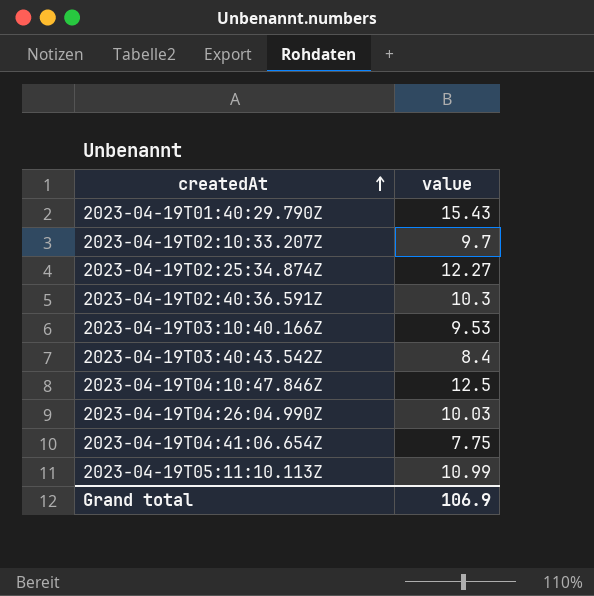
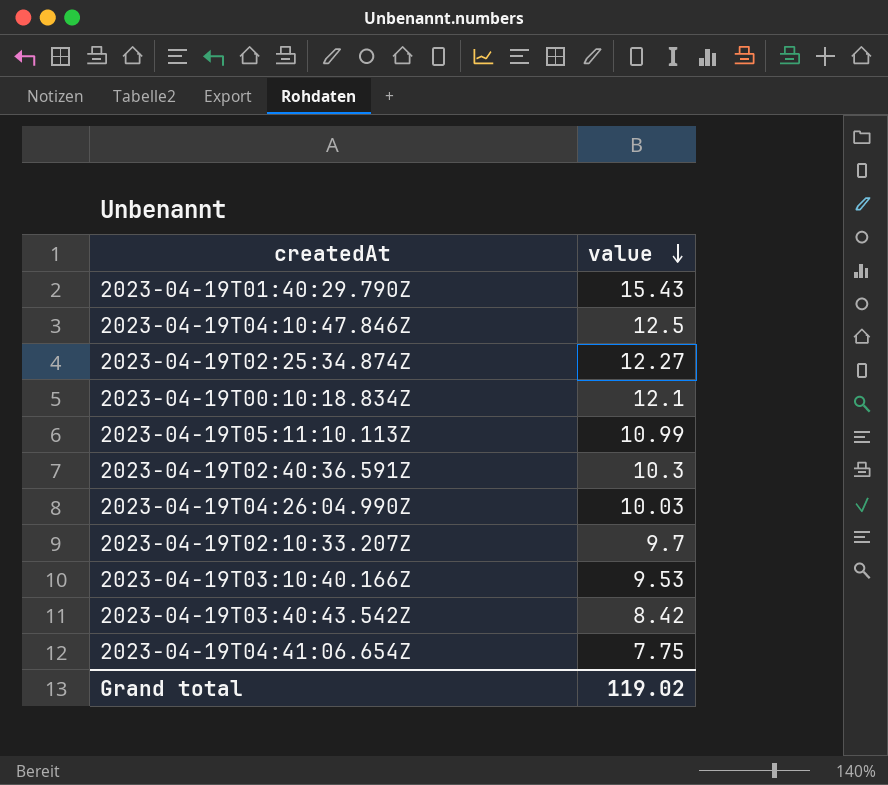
row order: createdAt ascending -> value descending
row 2023-04-19T00:10:18.834Z: none -> 12.1
2023-04-19T03:40:43.542Z | value: 8.4 -> 8.42
Grand total | value: 106.9 -> 119.02

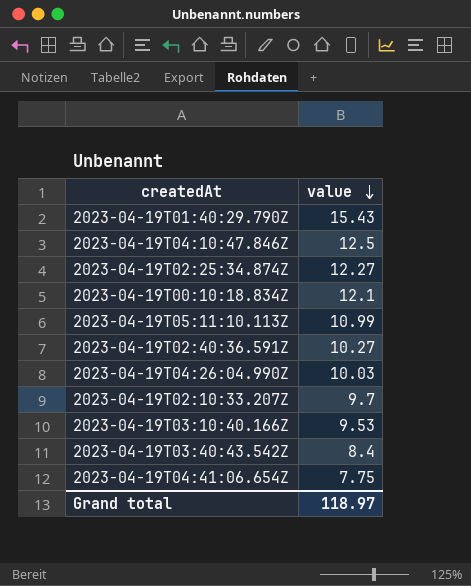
2023-04-19T02:40:36.591Z | value: 10.3 -> 10.27
2023-04-19T03:40:43.542Z | value: 8.42 -> 8.4
Grand total | value: 119.02 -> 118.97

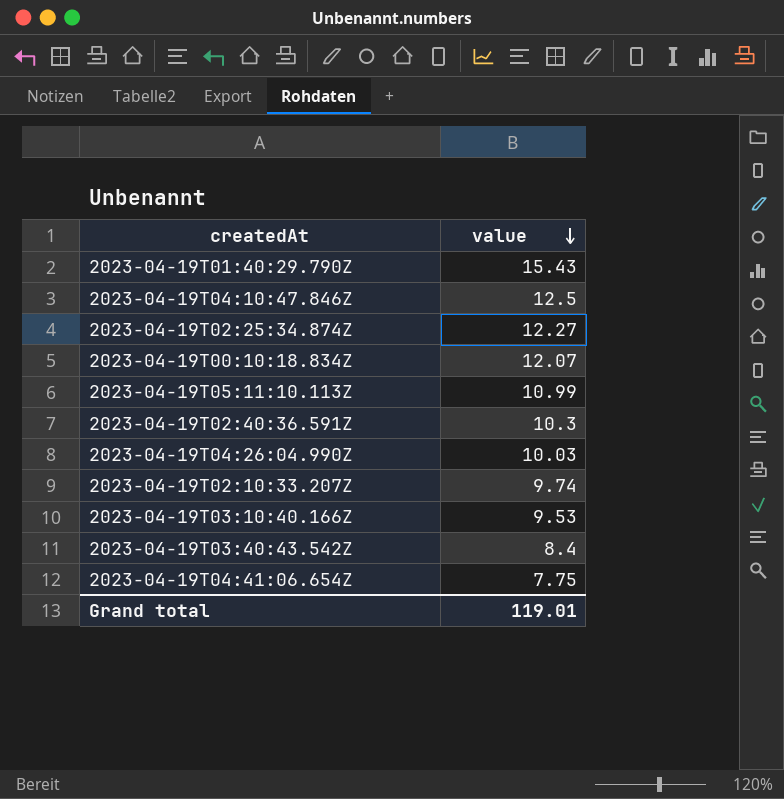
2023-04-19T00:10:18.834Z | value: 12.1 -> 12.07
2023-04-19T02:40:36.591Z | value: 10.27 -> 10.3
2023-04-19T02:10:33.207Z | value: 9.7 -> 9.74
Grand total | value: 118.97 -> 119.01

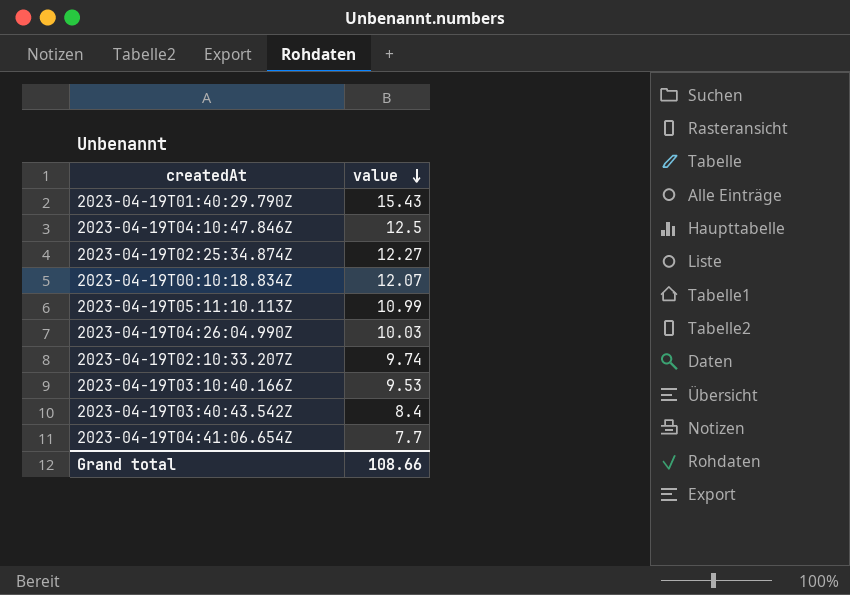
row 2023-04-19T02:40:36.591Z: 10.3 -> none
2023-04-19T04:41:06.654Z | value: 7.75 -> 7.7
Grand total | value: 119.01 -> 108.66

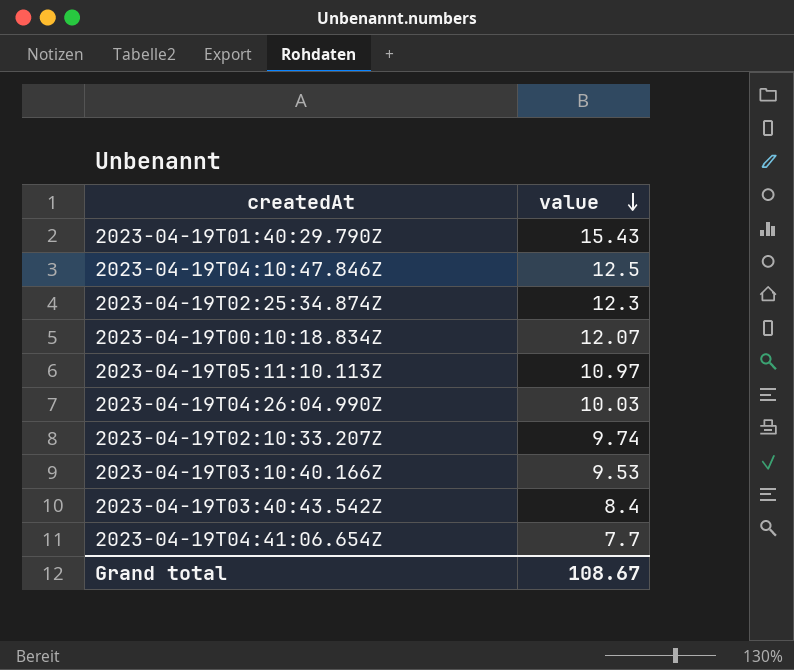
2023-04-19T02:25:34.874Z | value: 12.27 -> 12.3
2023-04-19T05:11:10.113Z | value: 10.99 -> 10.97
Grand total | value: 108.66 -> 108.67

